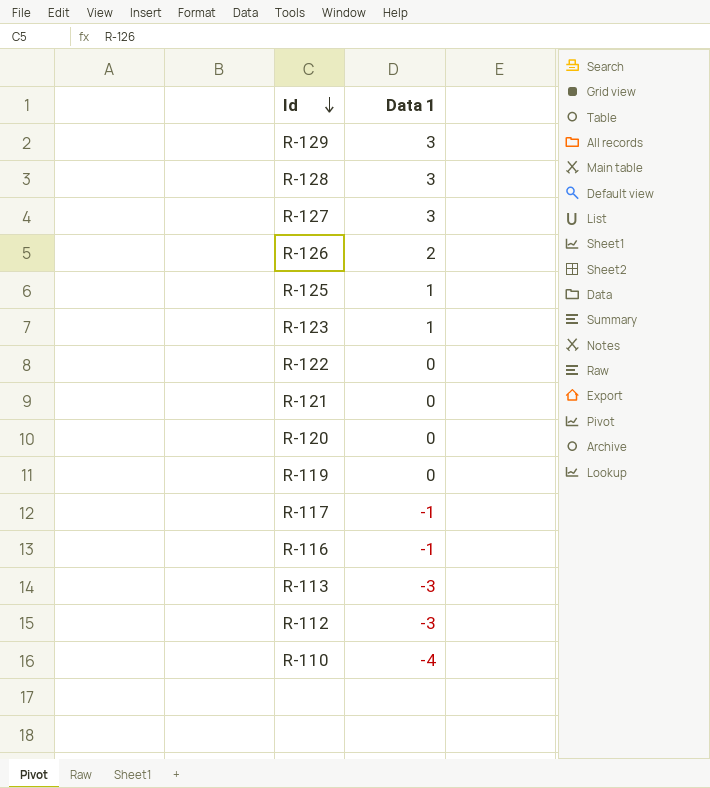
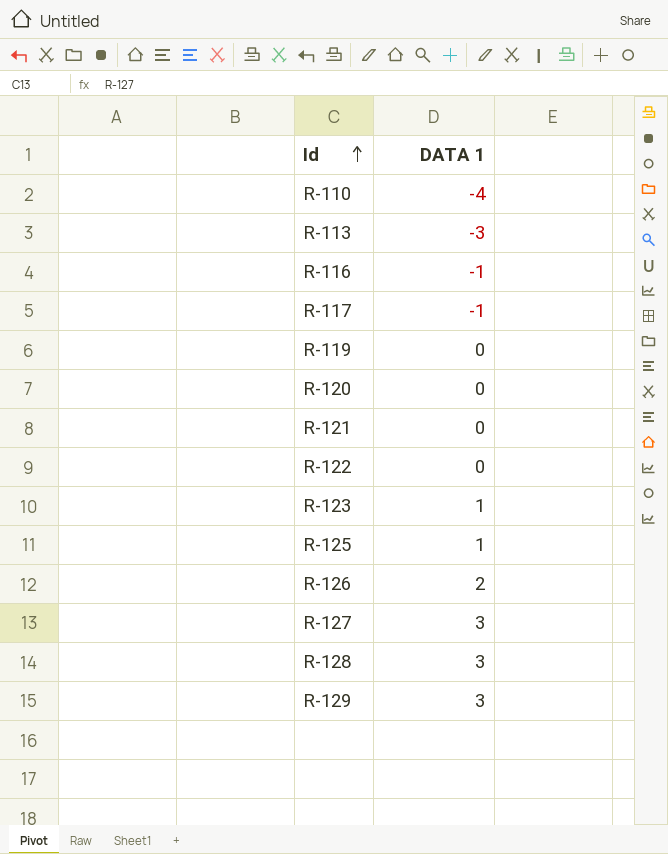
row order: Id descending -> Id ascending
column name: Data 1 -> DATA 1
row R-112: -3 -> none

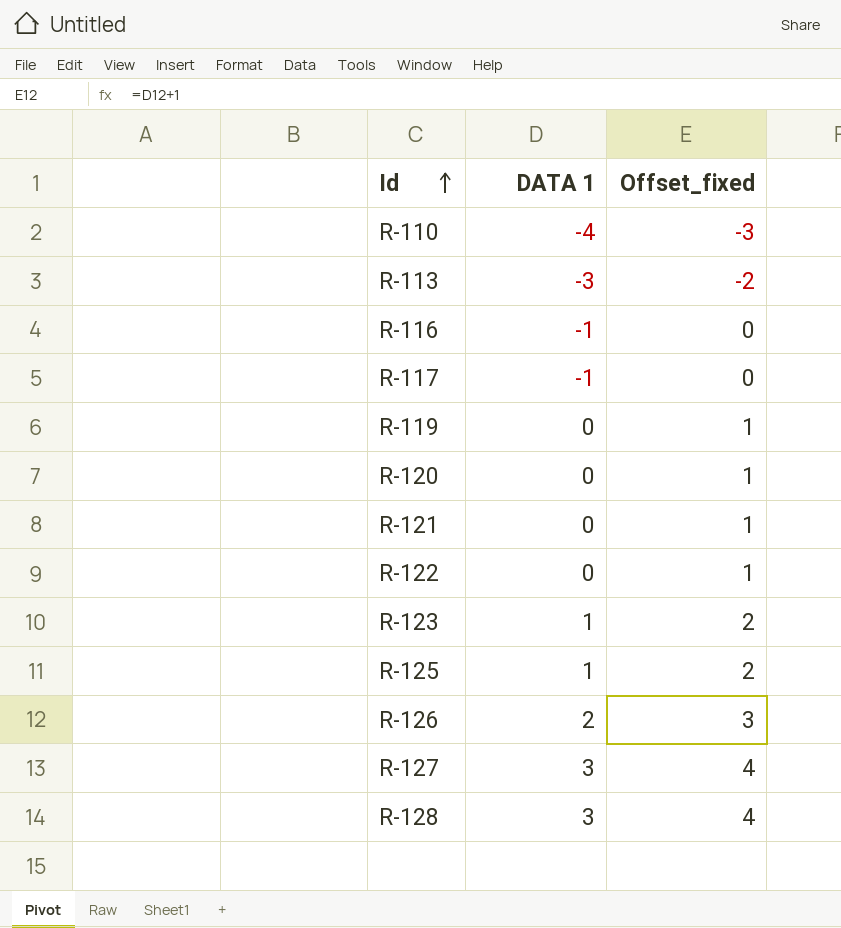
column Offset_fixed | formula: none -> [DATA 1] + 1
row R-129: 3 -> none

